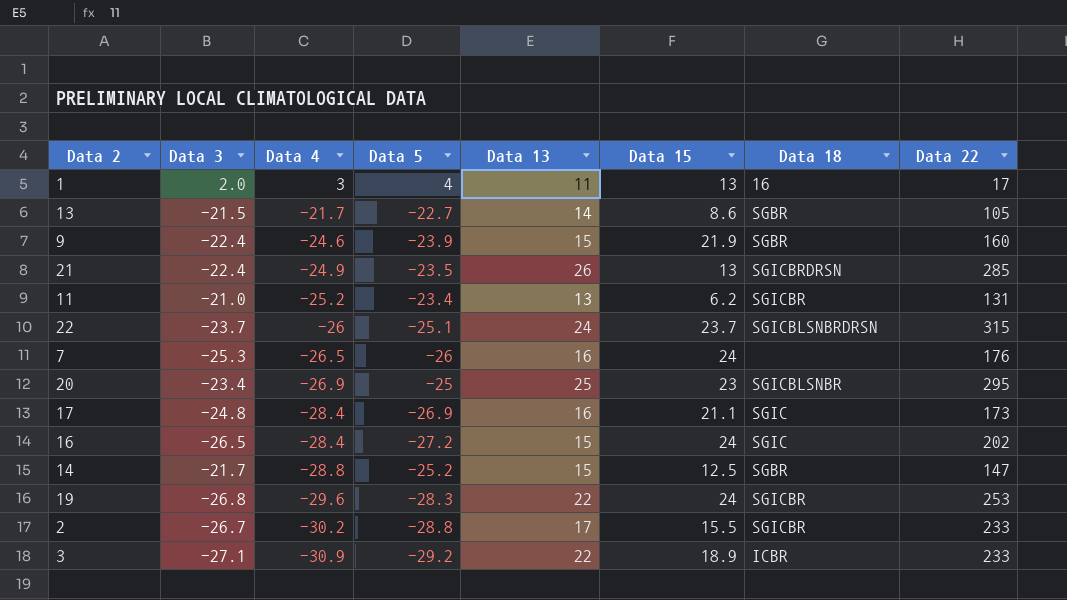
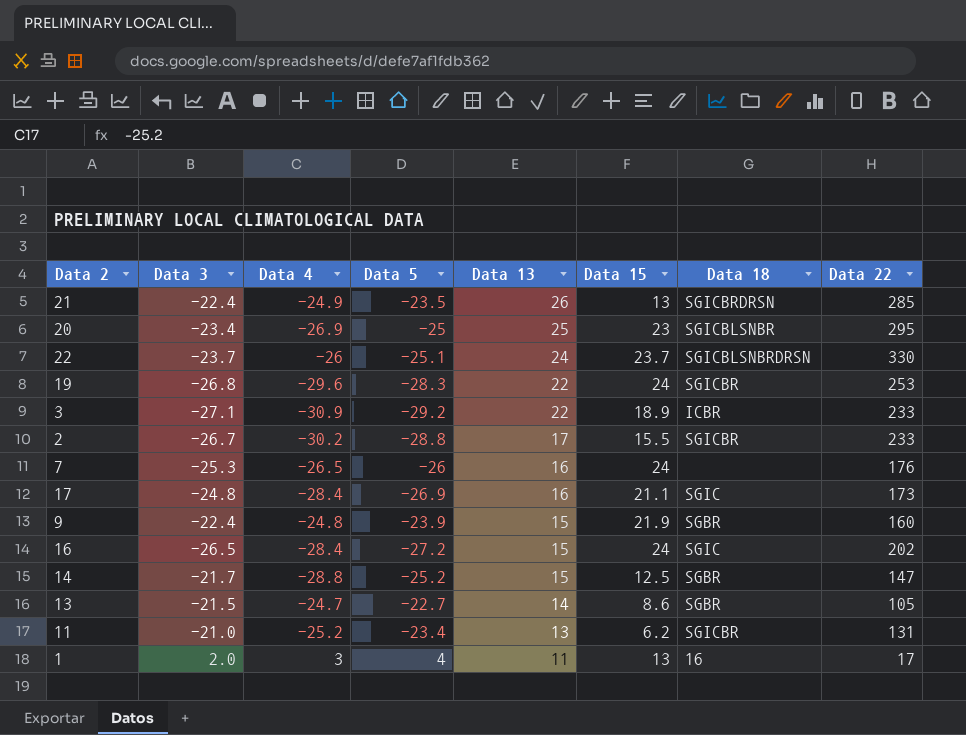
row order: Data 4 descending -> Data 13 descending
22 | Data 22: 315 -> 330
9 | Data 4: -24.6 -> -24.8
13 | Data 4: -21.7 -> -24.7

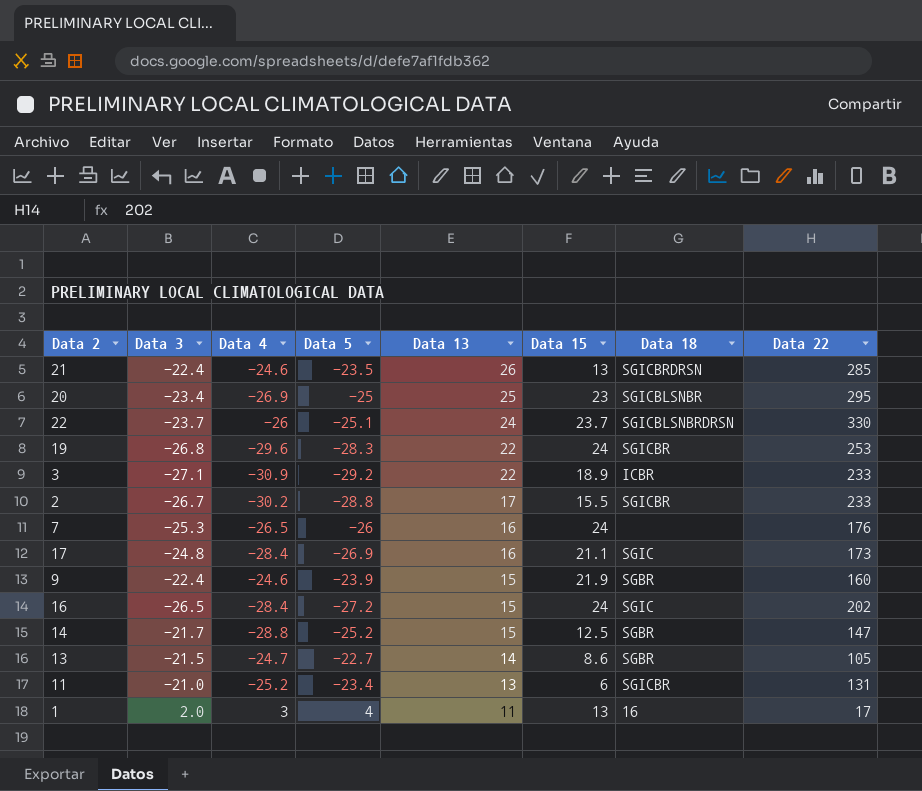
21 | Data 4: -24.9 -> -24.6
9 | Data 4: -24.8 -> -24.6
11 | Data 15: 6.2 -> 6

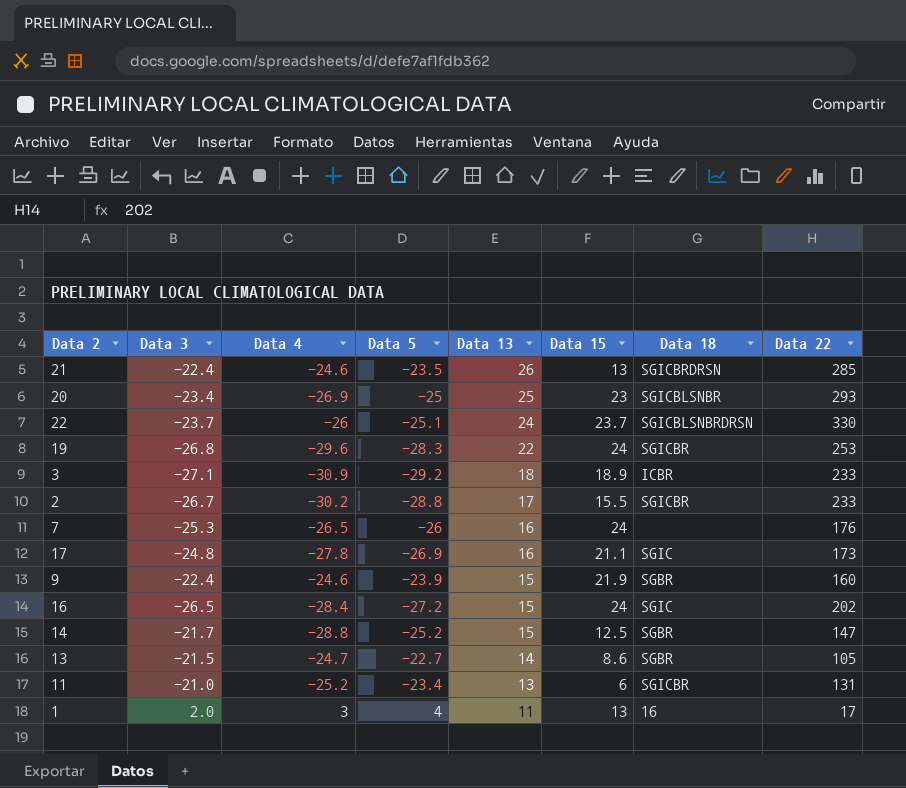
20 | Data 22: 295 -> 293
3 | Data 13: 22 -> 18
17 | Data 4: -28.4 -> -27.8

